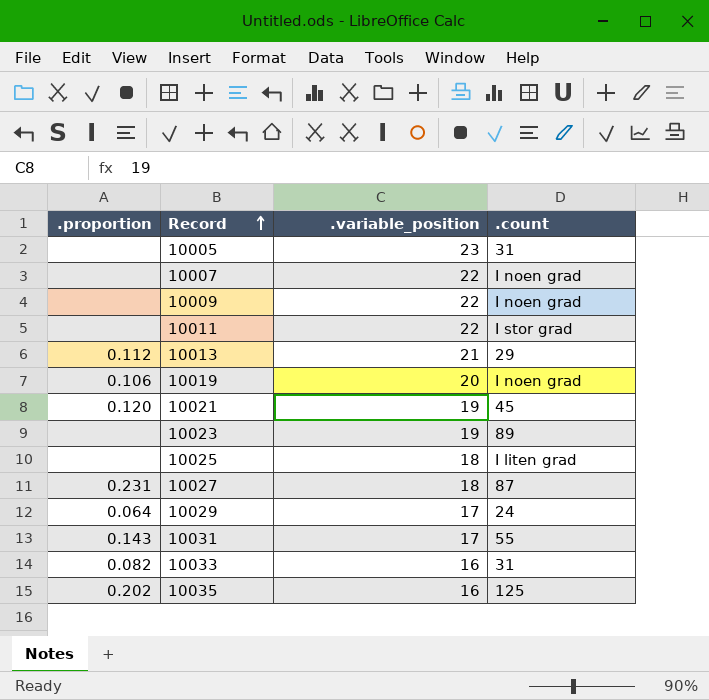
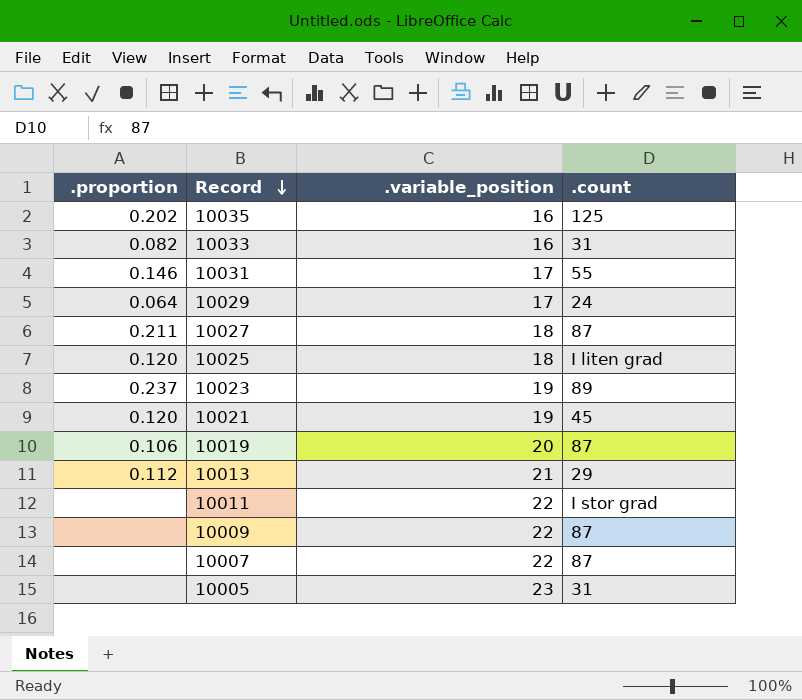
row order: Record ascending -> Record descending
10031 | .proportion: 0.143 -> 0.146
10027 | .proportion: 0.231 -> 0.211
10025 | .proportion: none -> 0.120
10023 | .proportion: none -> 0.237
10019 | .count: I noen grad -> 87
10009 | .count: I noen grad -> 87
10007 | .count: I noen grad -> 87

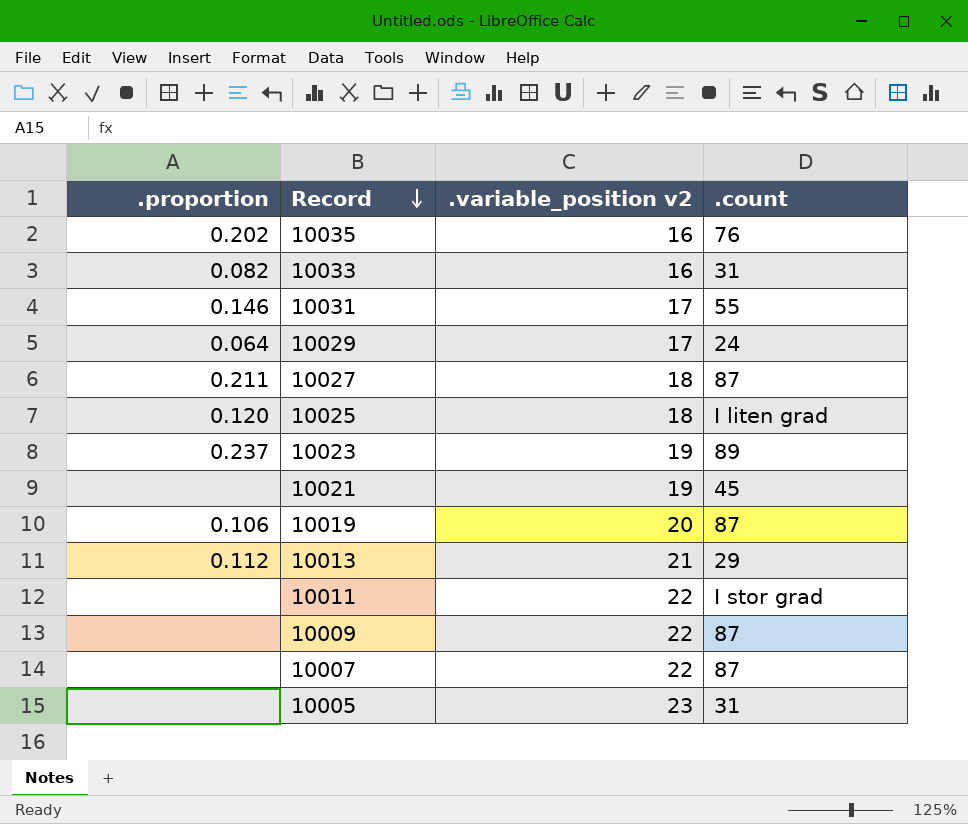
column name: .variable_position -> .variable_position v2
10035 | .count: 125 -> 76
10021 | .proportion: 0.120 -> none

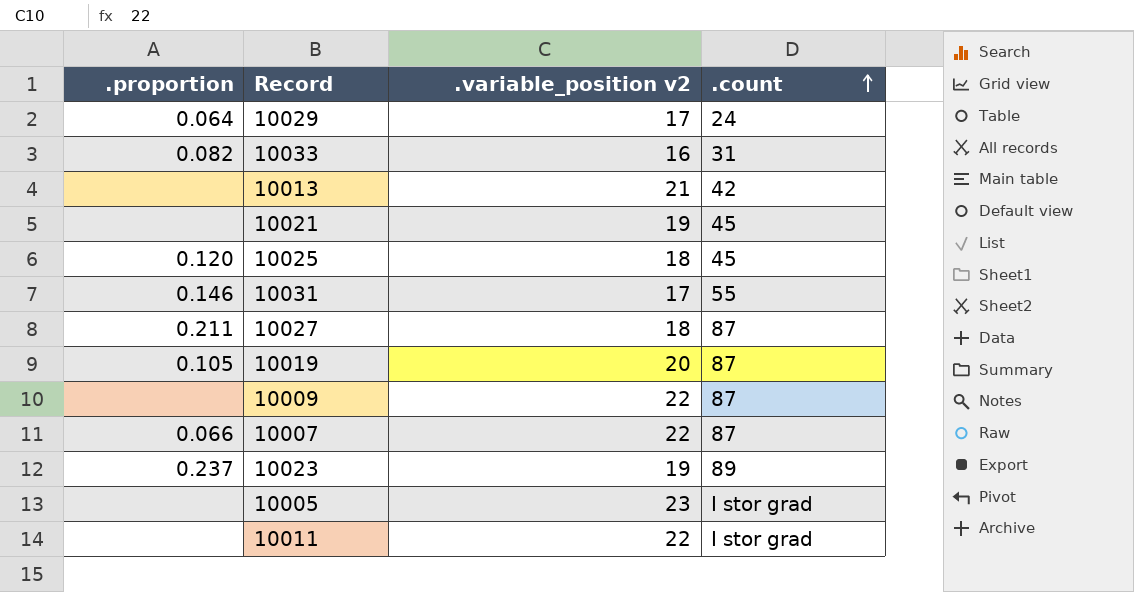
row order: Record descending -> .count ascending
row 10035: 0.202 | 16 | 76 -> none
10013 | .proportion: 0.112 -> none
10013 | .count: 29 -> 42
10025 | .count: I liten grad -> 45
10019 | .proportion: 0.106 -> 0.105
10007 | .proportion: none -> 0.066
10005 | .count: 31 -> I stor grad

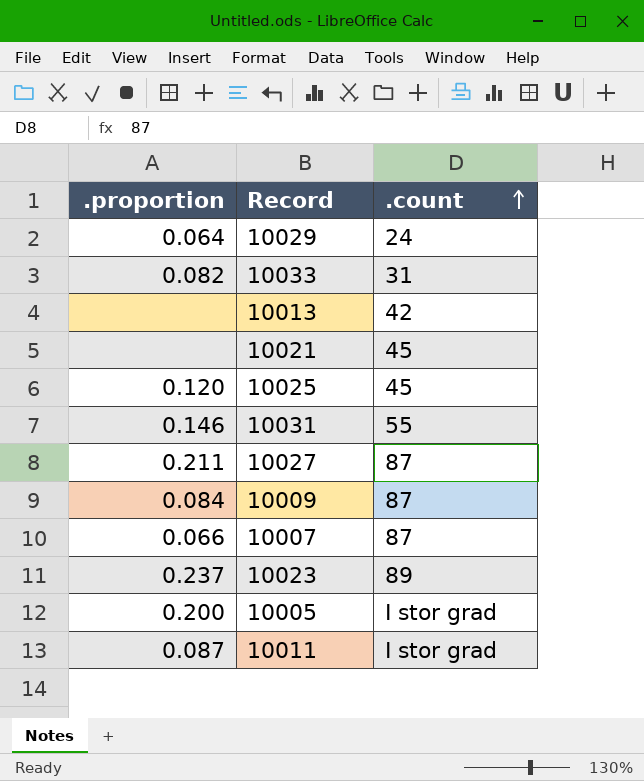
column .variable_position v2 | position: 3 -> none
row 10019: 0.105 | 20 | 87 -> none
10009 | .proportion: none -> 0.084
10005 | .proportion: none -> 0.200
10011 | .proportion: none -> 0.087

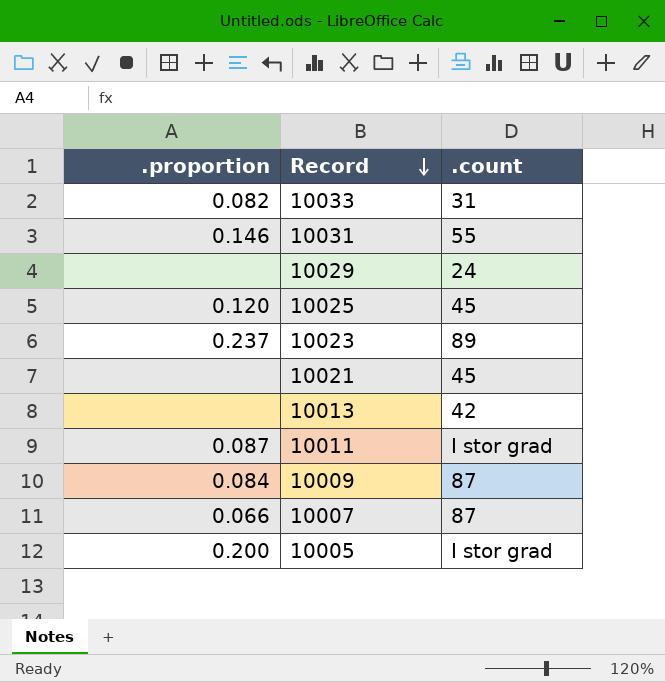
row order: .count ascending -> Record descending
row 10027: 0.211 | 87 -> none
10029 | .proportion: 0.064 -> none

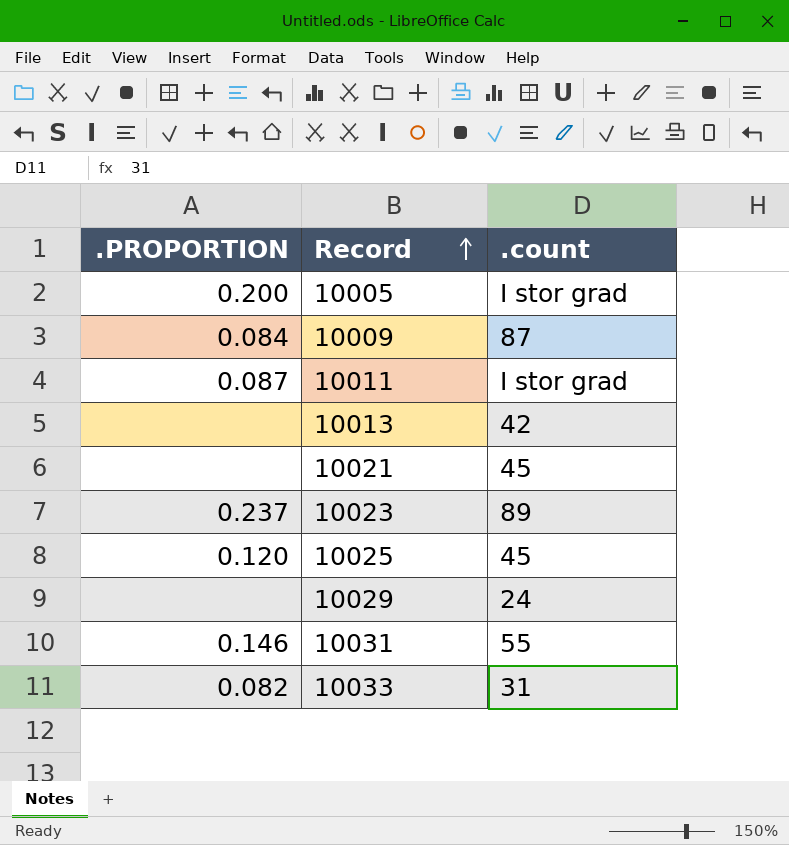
row order: Record descending -> Record ascending
column name: .proportion -> .PROPORTION
row 10007: 0.066 | 87 -> none

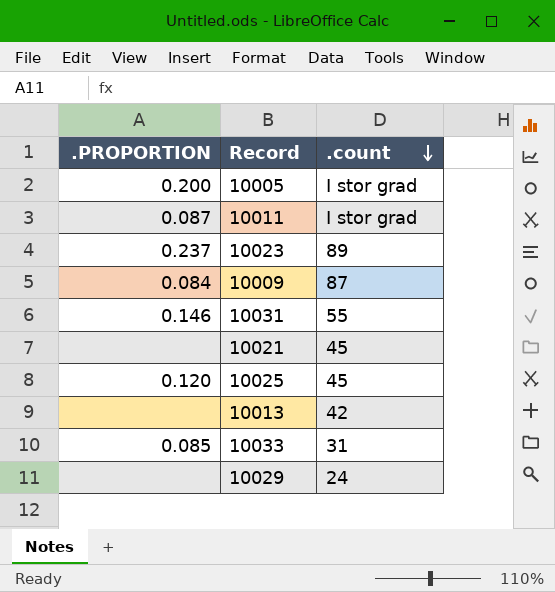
row order: Record ascending -> .count descending
10033 | .PROPORTION: 0.082 -> 0.085

